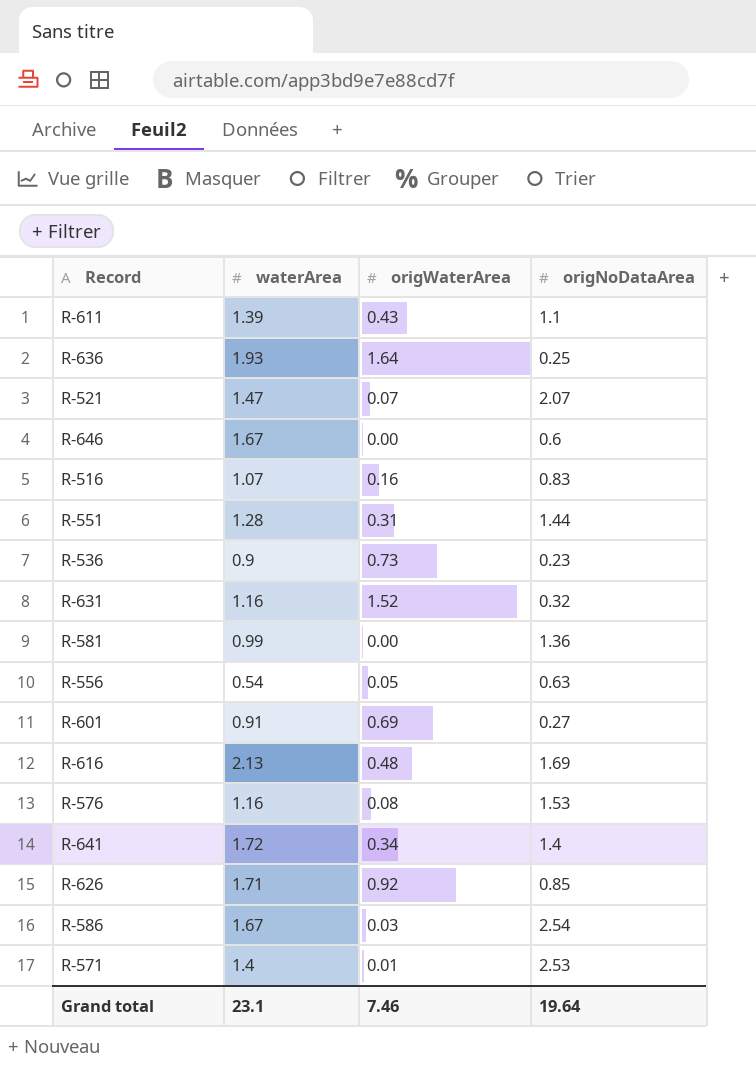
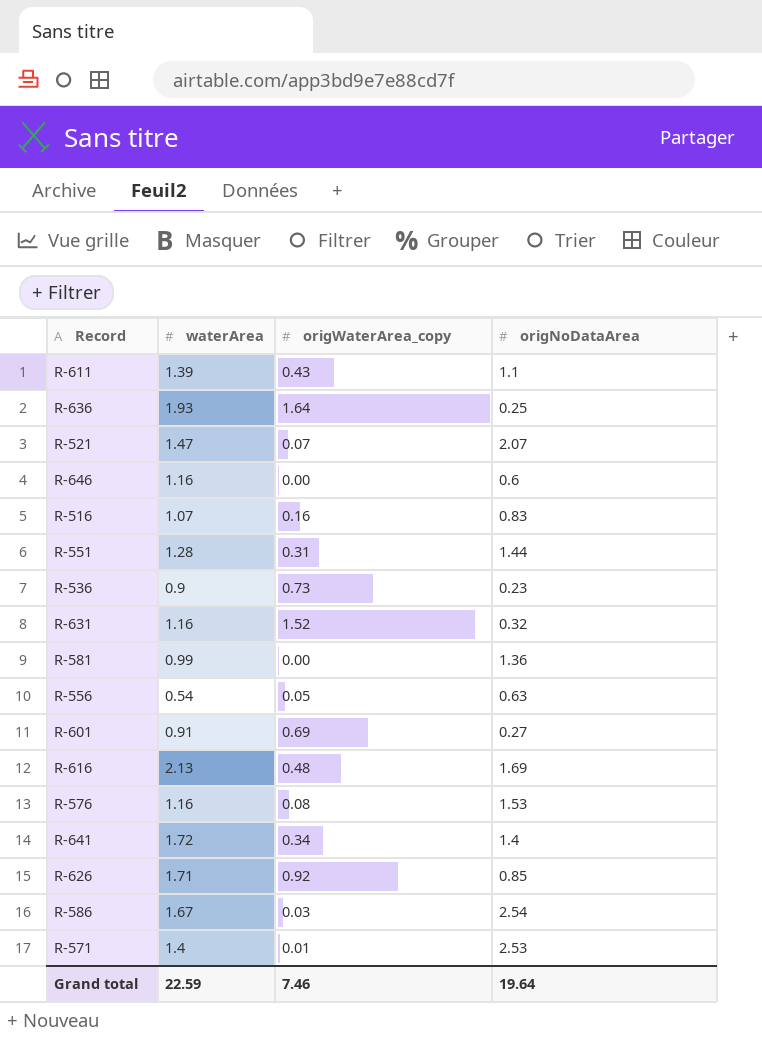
column name: origWaterArea -> origWaterArea_copy
R-646 | waterArea: 1.67 -> 1.16
Grand total | waterArea: 23.1 -> 22.59

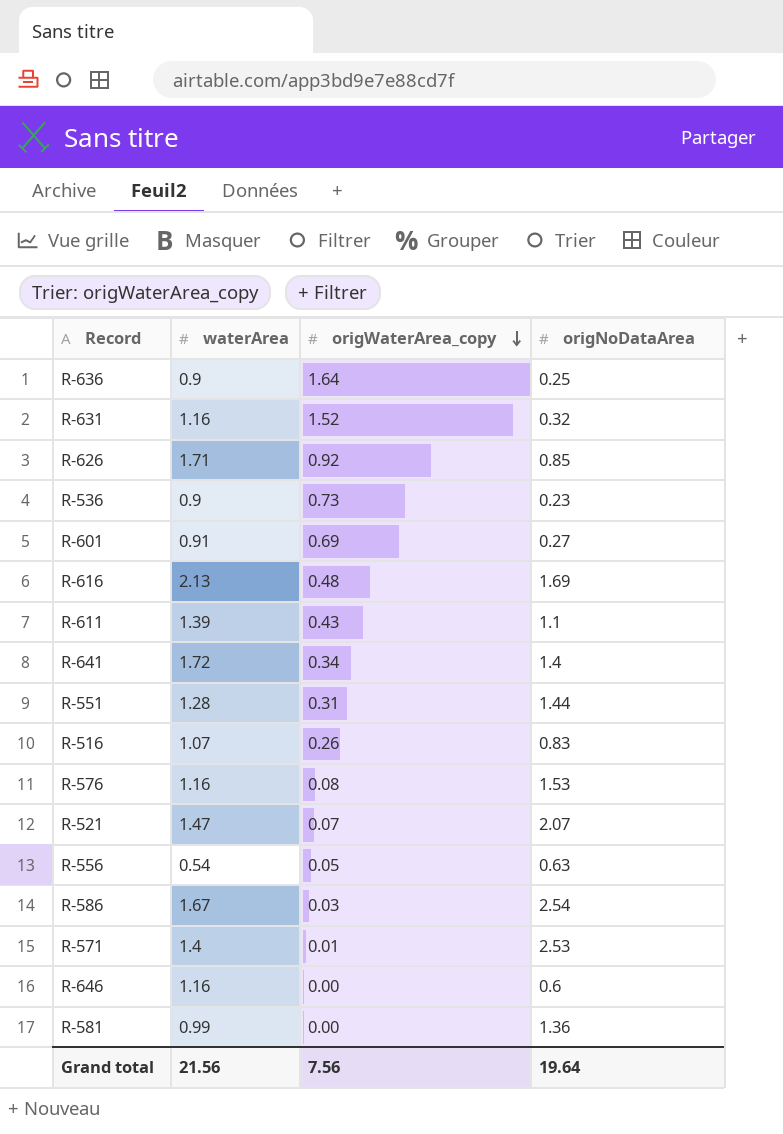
row order: none -> origWaterArea_copy descending
R-636 | waterArea: 1.93 -> 0.9
R-516 | origWaterArea_copy: 0.16 -> 0.26
Grand total | waterArea: 22.59 -> 21.56
Grand total | origWaterArea_copy: 7.46 -> 7.56

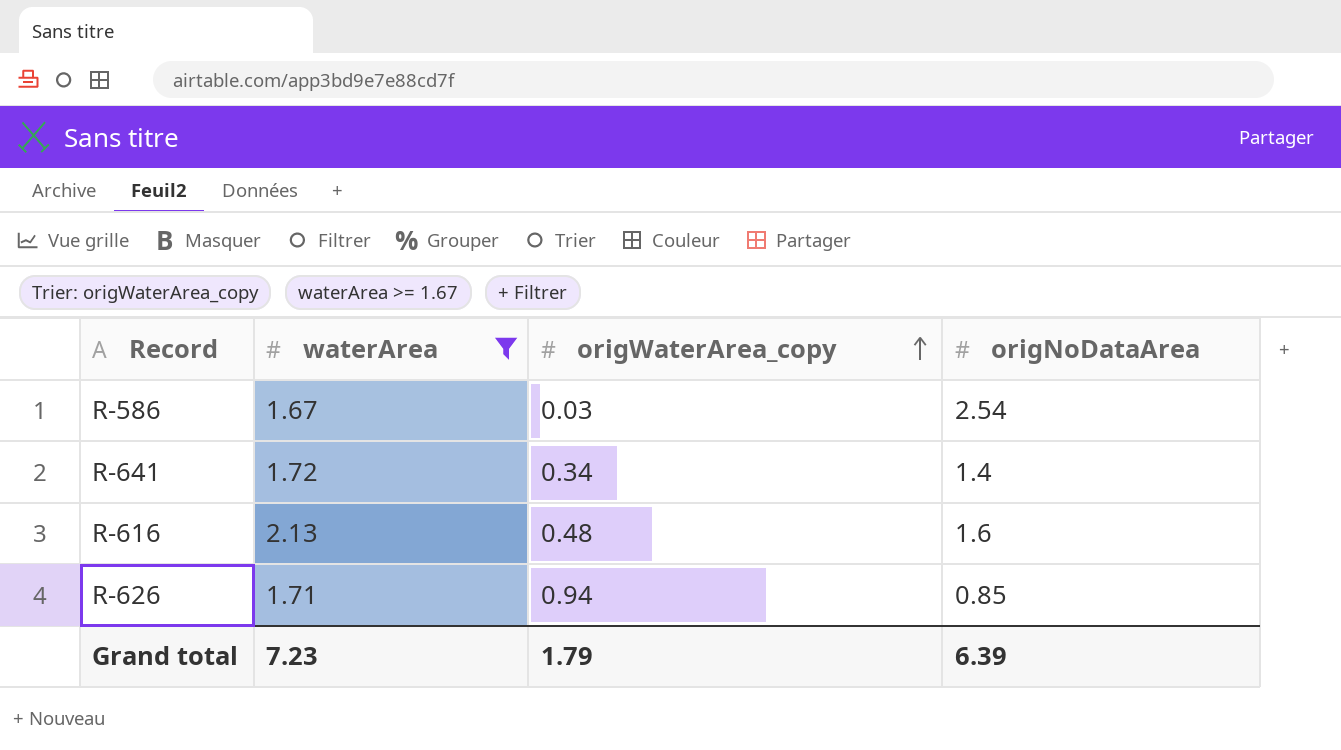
filter: none -> waterArea >= 1.67
row order: origWaterArea_copy descending -> origWaterArea_copy ascending
R-616 | origNoDataArea: 1.69 -> 1.6
R-626 | origWaterArea_copy: 0.92 -> 0.94
Grand total | waterArea: 21.56 -> 7.23
Grand total | origWaterArea_copy: 7.56 -> 1.79
Grand total | origNoDataArea: 19.64 -> 6.39

